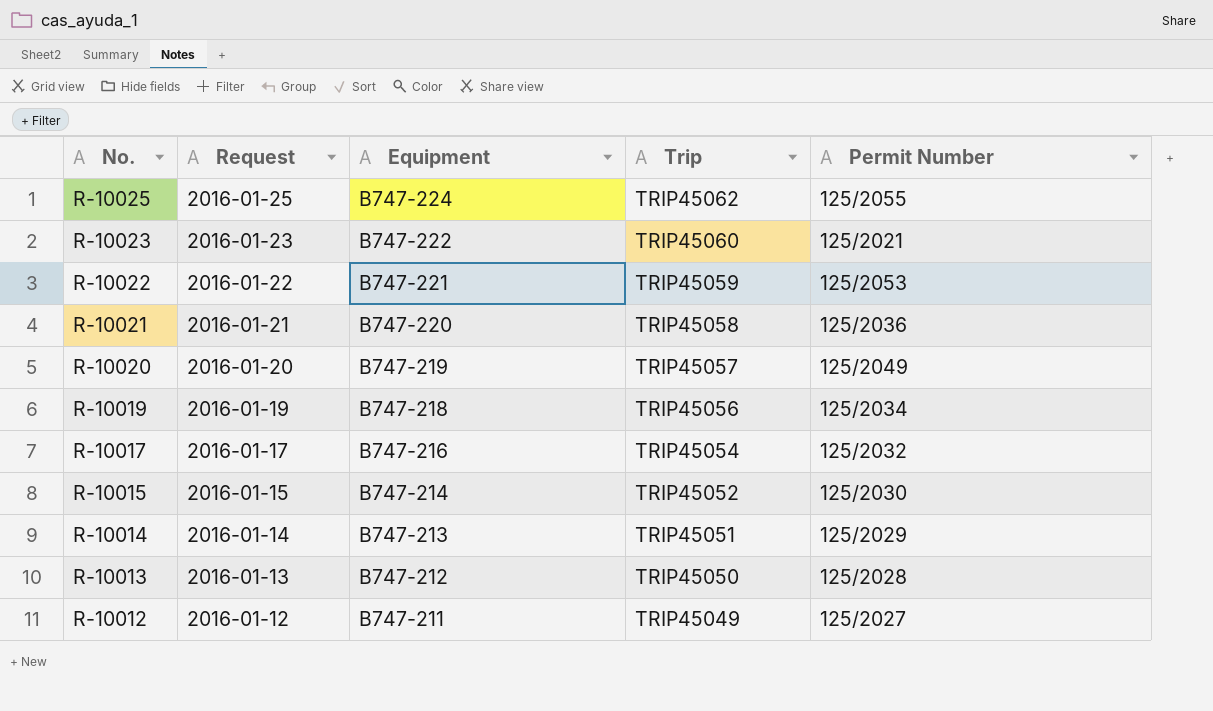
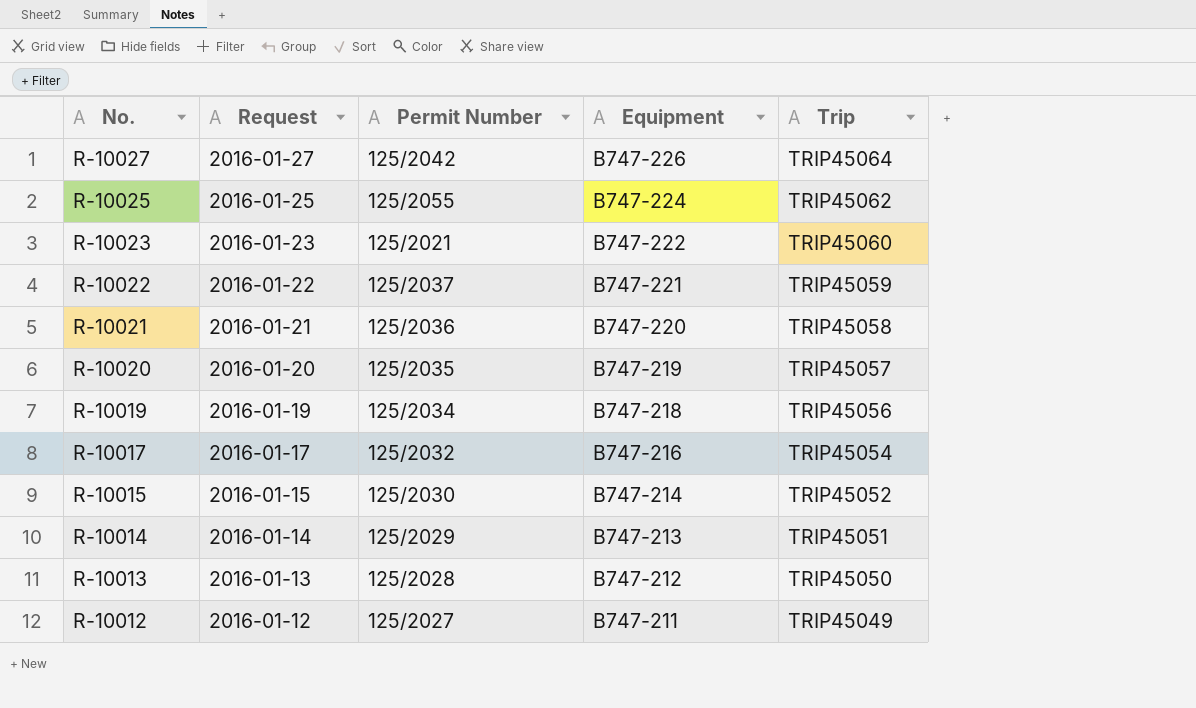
column Permit Number | position: 5 -> 3
row R-10027: none -> 2016-01-27 | 125/2042 | B747-226 | TRIP45064
R-10022 | Permit Number: 125/2053 -> 125/2037
R-10020 | Permit Number: 125/2049 -> 125/2035

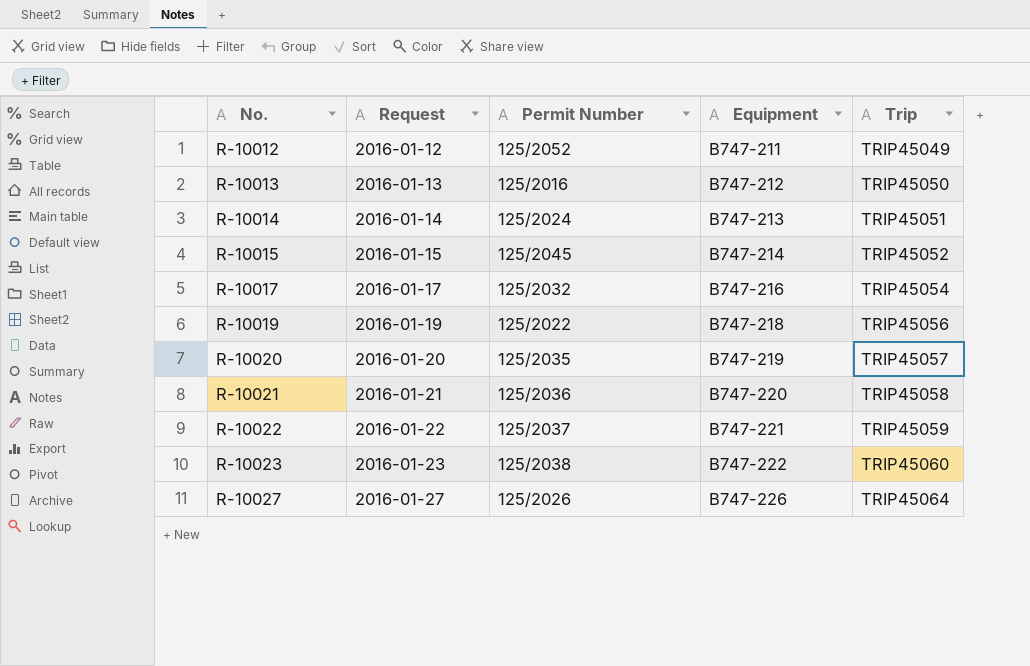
row order: No. descending -> No. ascending
row R-10025: 2016-01-25 | 125/2055 | B747-224 | TRIP45062 -> none
R-10012 | Permit Number: 125/2027 -> 125/2052
R-10013 | Permit Number: 125/2028 -> 125/2016
R-10014 | Permit Number: 125/2029 -> 125/2024
R-10015 | Permit Number: 125/2030 -> 125/2045
R-10019 | Permit Number: 125/2034 -> 125/2022
R-10023 | Permit Number: 125/2021 -> 125/2038
R-10027 | Permit Number: 125/2042 -> 125/2026

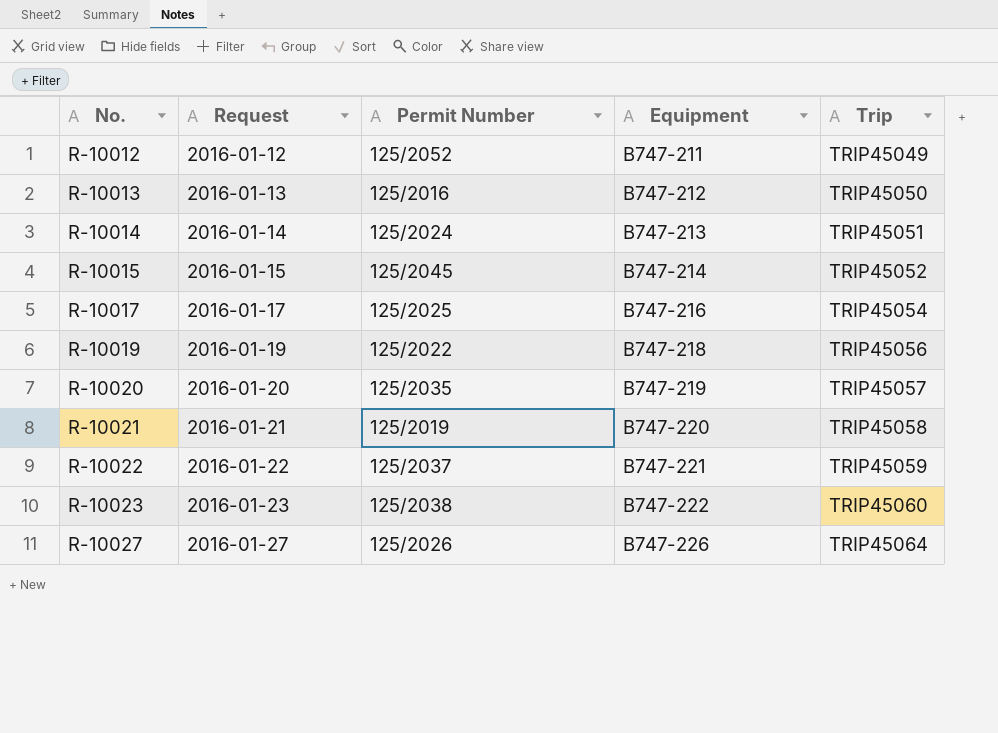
R-10017 | Permit Number: 125/2032 -> 125/2025
R-10021 | Permit Number: 125/2036 -> 125/2019

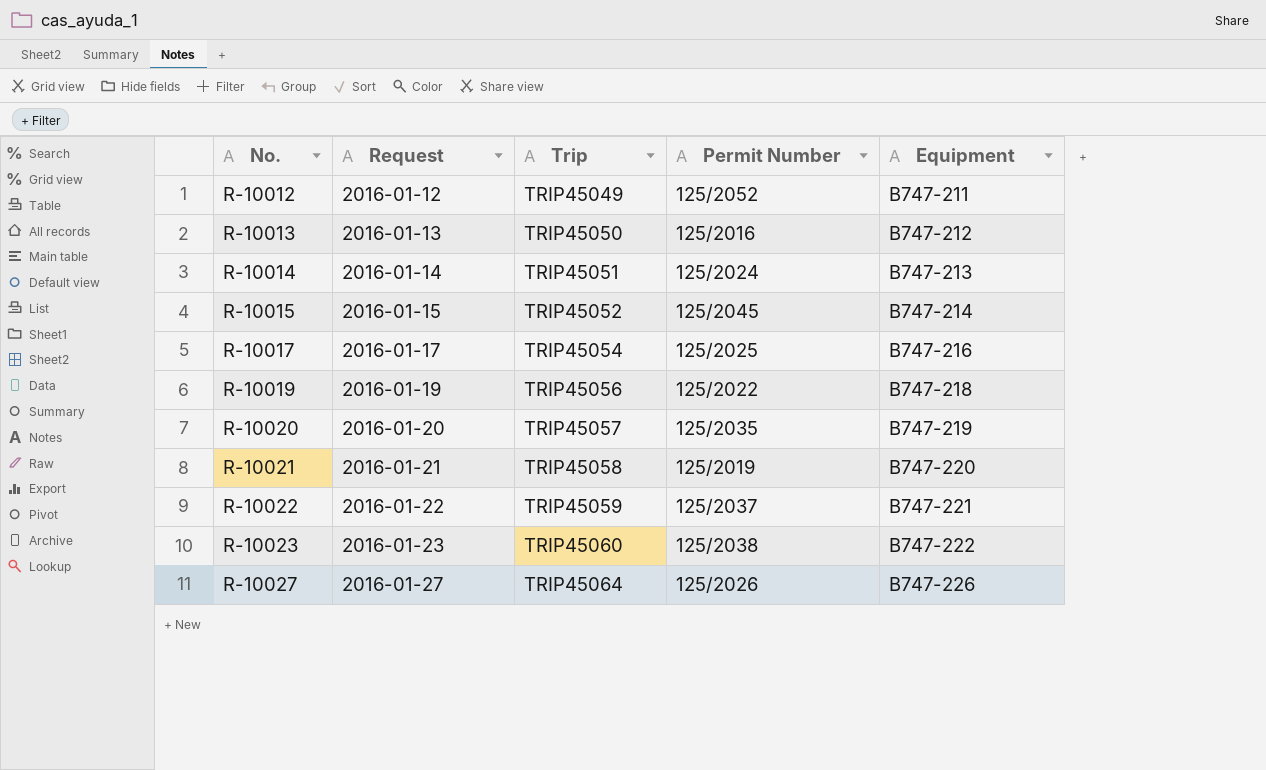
column Trip | position: 5 -> 3

